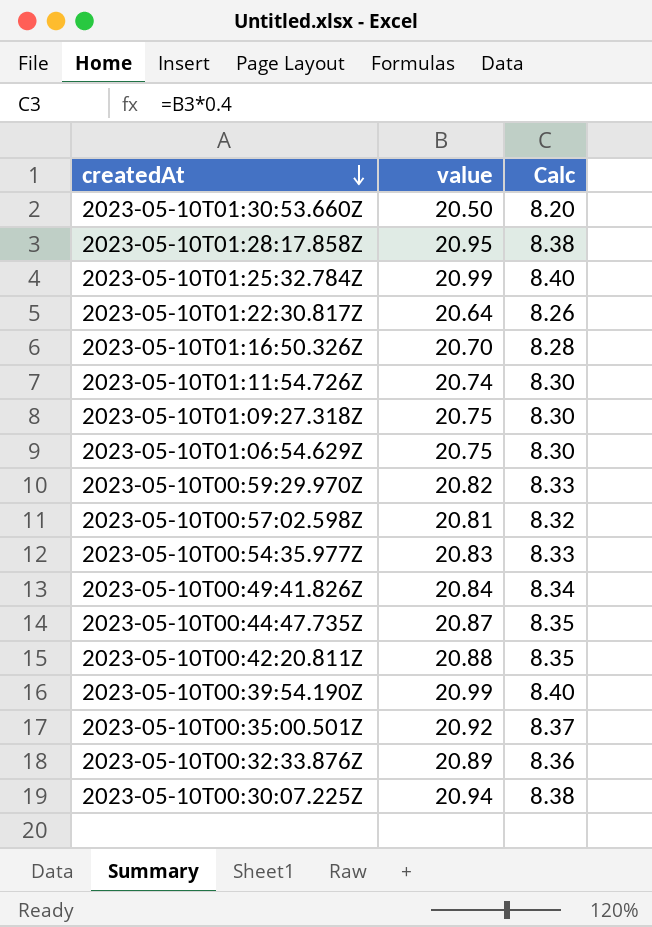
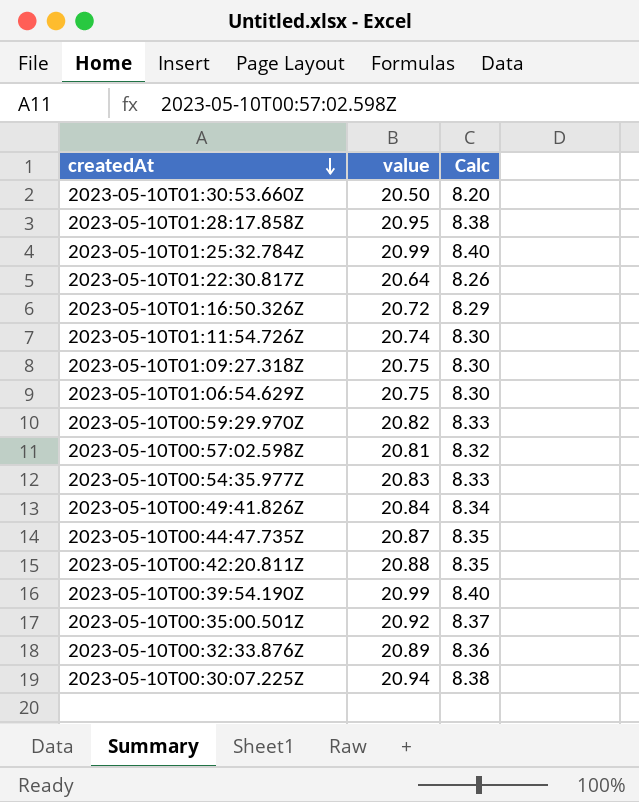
2023-05-10T01:16:50.326Z | value: 20.70 -> 20.72
2023-05-10T01:16:50.326Z | Calc: 8.28 -> 8.29

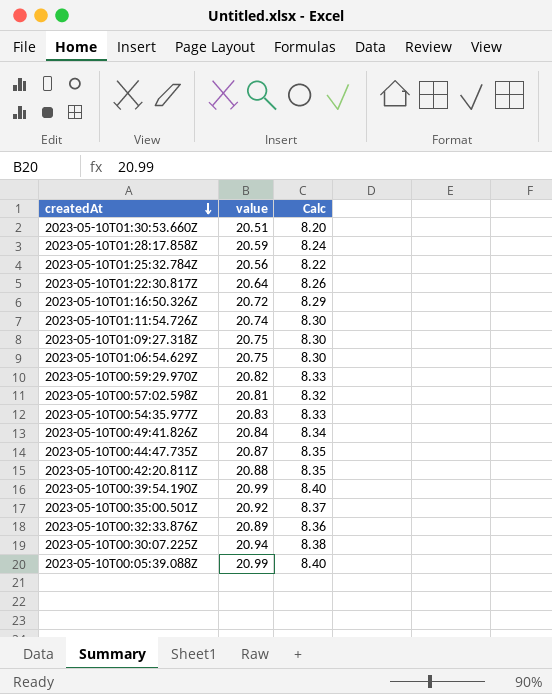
2023-05-10T01:30:53.660Z | value: 20.50 -> 20.51
2023-05-10T01:28:17.858Z | value: 20.95 -> 20.59
2023-05-10T01:28:17.858Z | Calc: 8.38 -> 8.24
2023-05-10T01:25:32.784Z | value: 20.99 -> 20.56
2023-05-10T01:25:32.784Z | Calc: 8.40 -> 8.22
row 2023-05-10T00:05:39.088Z: none -> 20.99 | 8.40

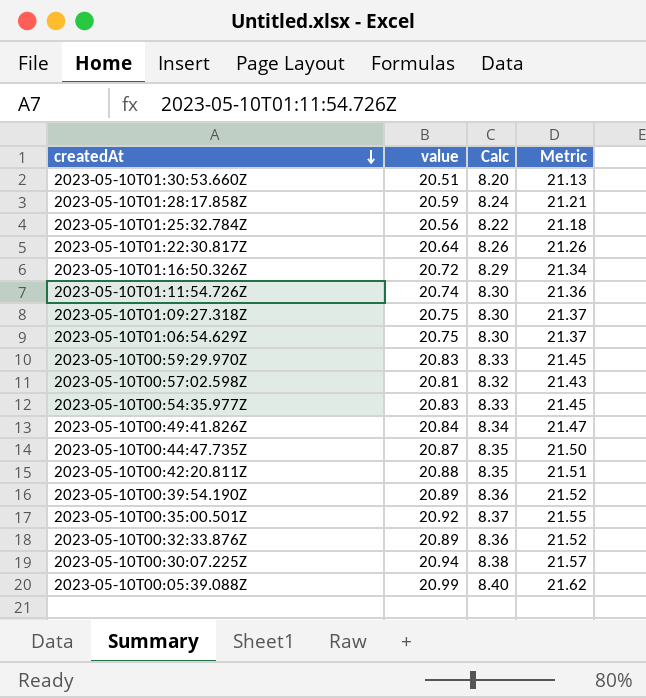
column Metric | formula: none -> [value] * 1.03
2023-05-10T00:59:29.970Z | value: 20.82 -> 20.83
2023-05-10T00:39:54.190Z | value: 20.99 -> 20.89
2023-05-10T00:39:54.190Z | Calc: 8.40 -> 8.36

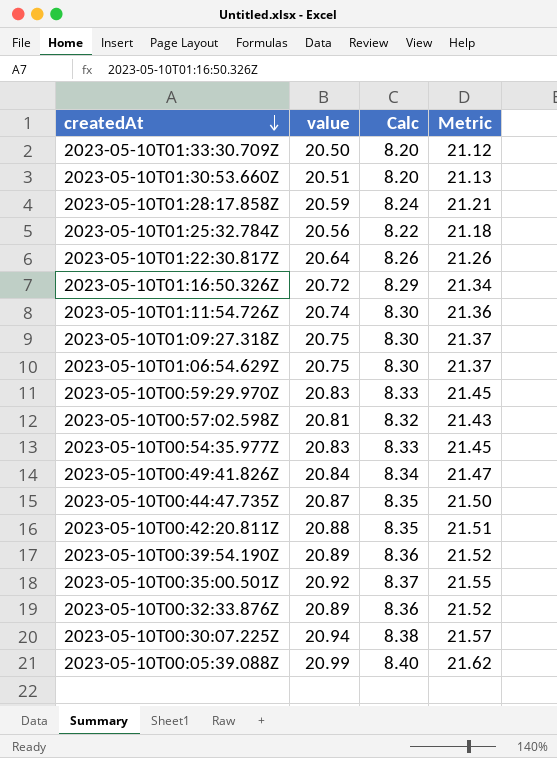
row 2023-05-10T01:33:30.709Z: none -> 20.50 | 8.20 | 21.12

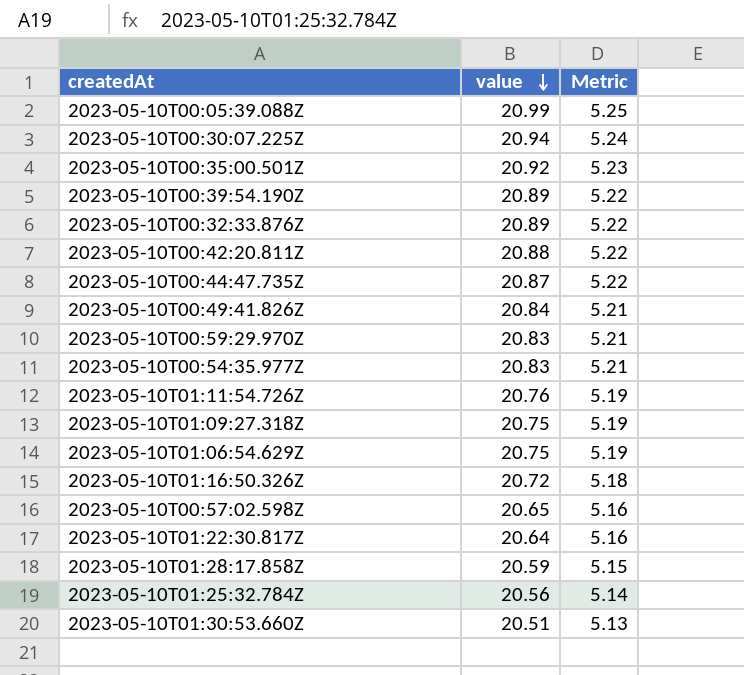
row order: createdAt descending -> value descending
column Calc | formula: [value] * 0.4 -> none
column Metric | formula: [value] * 1.03 -> [value] * 0.25
row 2023-05-10T01:33:30.709Z: 20.50 | 8.20 | 21.12 -> none
2023-05-10T01:11:54.726Z | value: 20.74 -> 20.76
2023-05-10T00:57:02.598Z | value: 20.81 -> 20.65

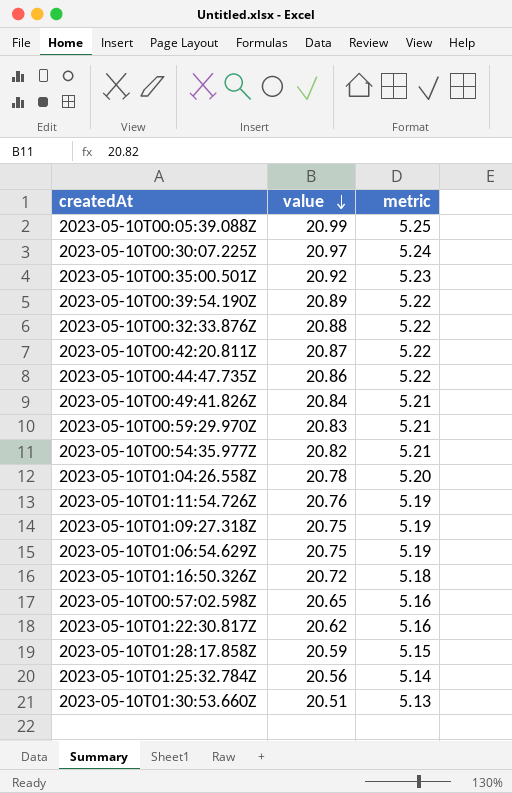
column name: Metric -> metric
2023-05-10T00:30:07.225Z | value: 20.94 -> 20.97
2023-05-10T00:32:33.876Z | value: 20.89 -> 20.88
2023-05-10T00:42:20.811Z | value: 20.88 -> 20.87
2023-05-10T00:44:47.735Z | value: 20.87 -> 20.86
2023-05-10T00:54:35.977Z | value: 20.83 -> 20.82
row 2023-05-10T01:04:26.558Z: none -> 20.78 | 5.20
2023-05-10T01:22:30.817Z | value: 20.64 -> 20.62

